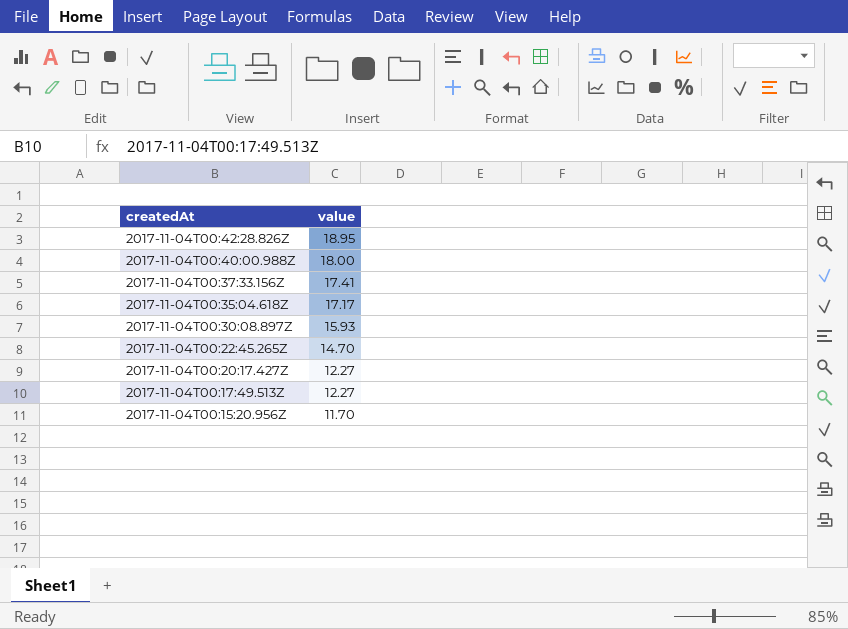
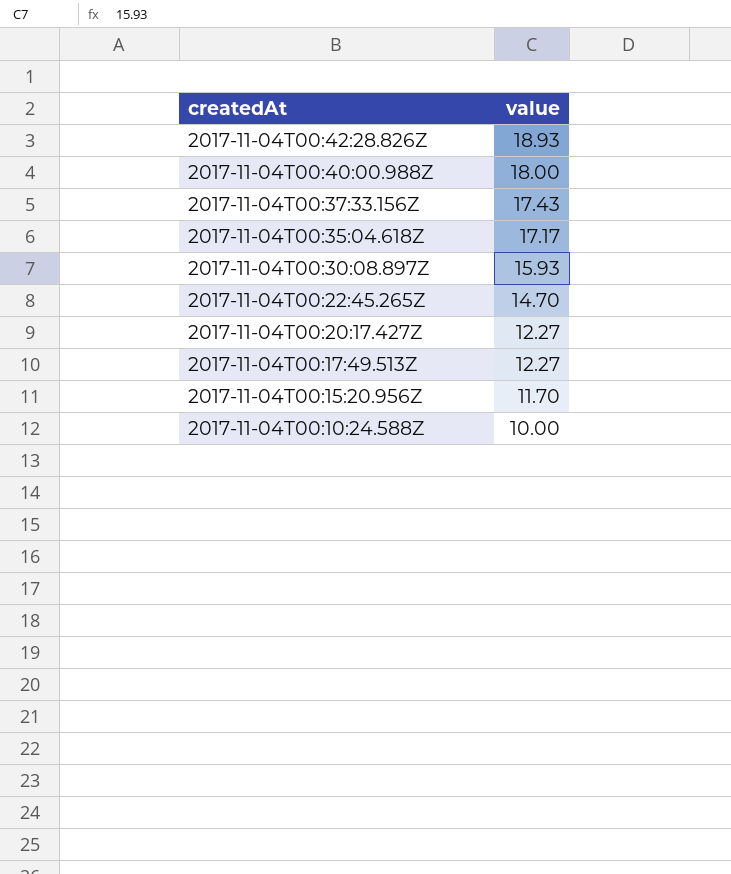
2017-11-04T00:42:28.826Z | value: 18.95 -> 18.93
2017-11-04T00:37:33.156Z | value: 17.41 -> 17.43
row 2017-11-04T00:10:24.588Z: none -> 10.00

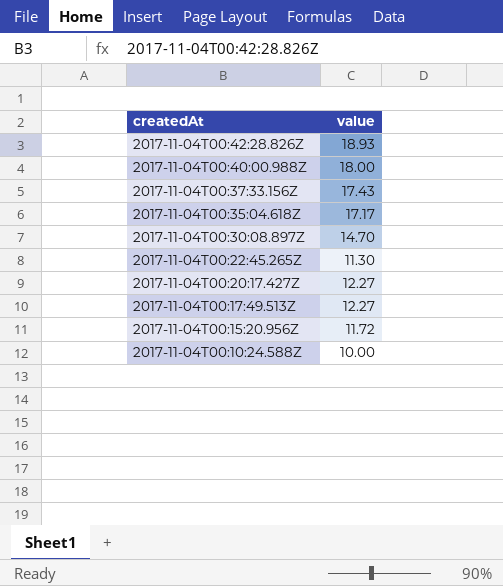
2017-11-04T00:30:08.897Z | value: 15.93 -> 14.70
2017-11-04T00:22:45.265Z | value: 14.70 -> 11.30
2017-11-04T00:15:20.956Z | value: 11.70 -> 11.72

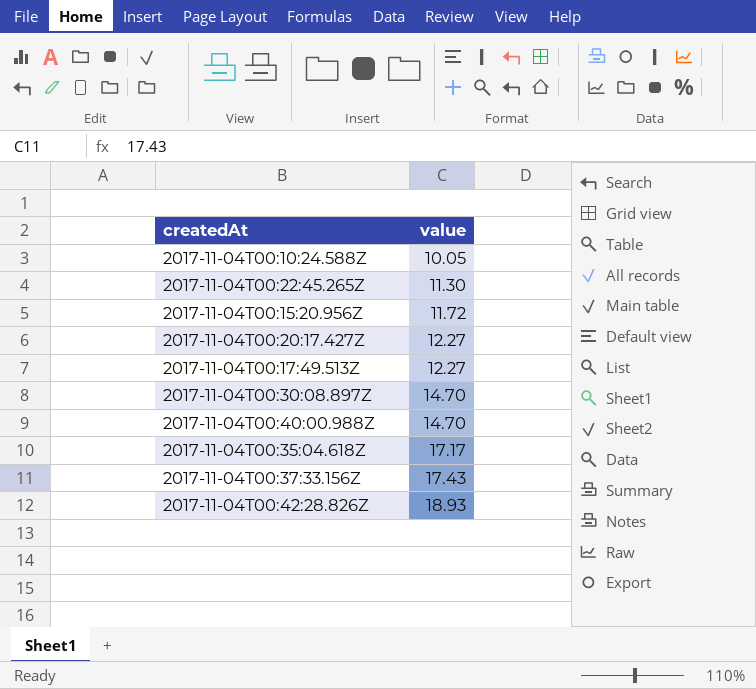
row order: createdAt descending -> value ascending
2017-11-04T00:10:24.588Z | value: 10.00 -> 10.05
2017-11-04T00:40:00.988Z | value: 18.00 -> 14.70

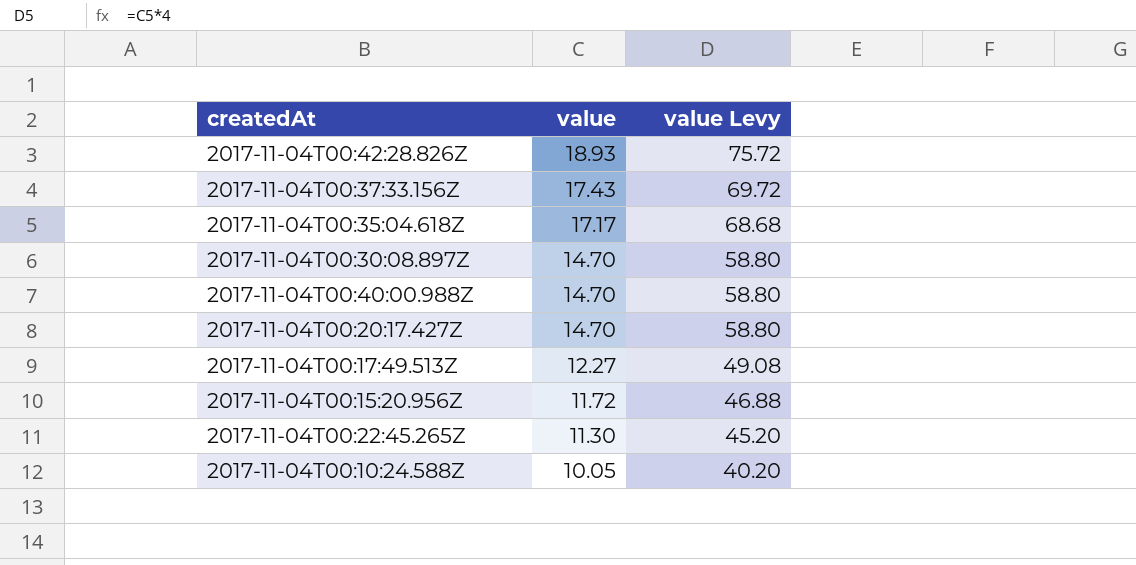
row order: value ascending -> value descending
column value Levy | formula: none -> [value] * 4
2017-11-04T00:20:17.427Z | value: 12.27 -> 14.70

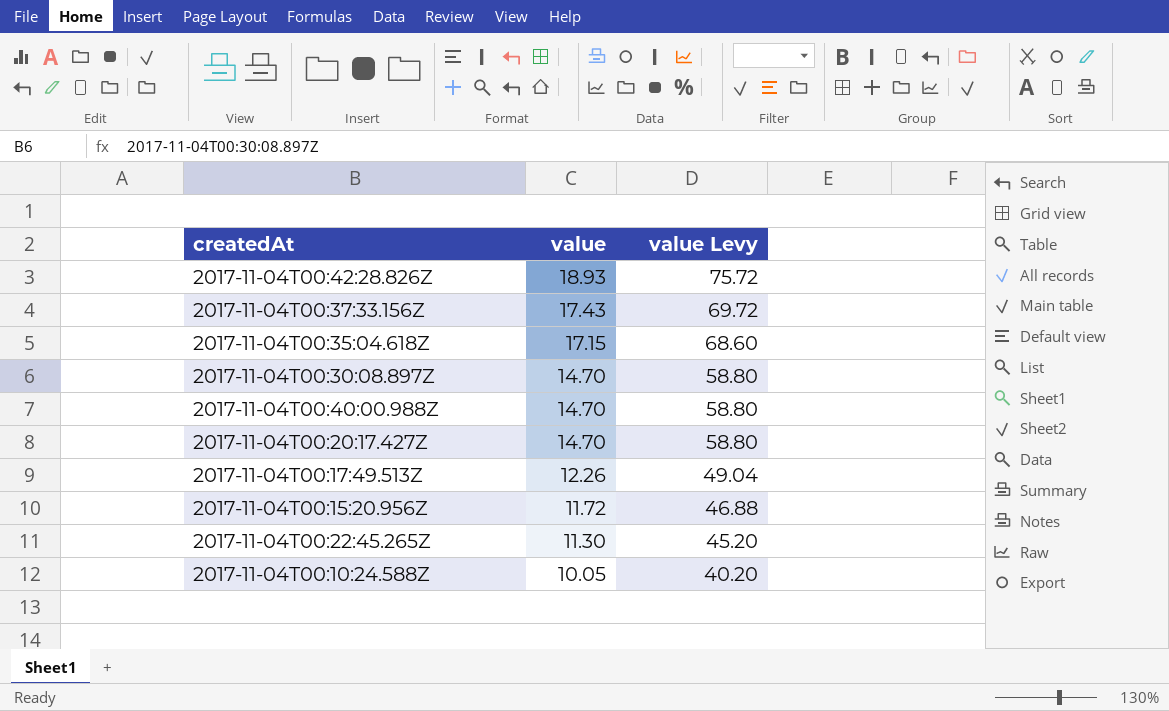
2017-11-04T00:35:04.618Z | value: 17.17 -> 17.15
2017-11-04T00:35:04.618Z | value Levy: 68.68 -> 68.60
2017-11-04T00:17:49.513Z | value: 12.27 -> 12.26
2017-11-04T00:17:49.513Z | value Levy: 49.08 -> 49.04

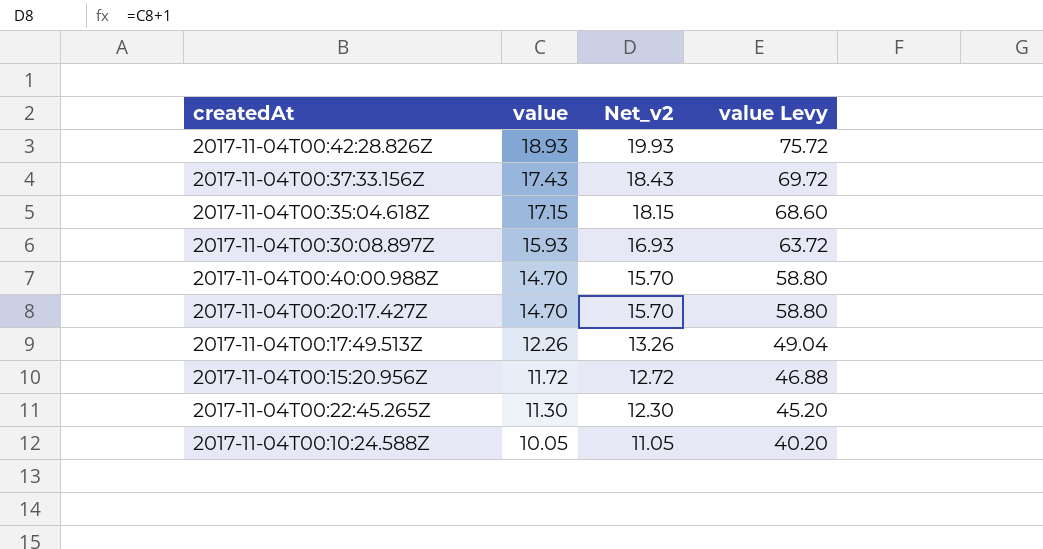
column Net_v2 | formula: none -> [value] + 1
2017-11-04T00:30:08.897Z | value: 14.70 -> 15.93
2017-11-04T00:30:08.897Z | value Levy: 58.80 -> 63.72

